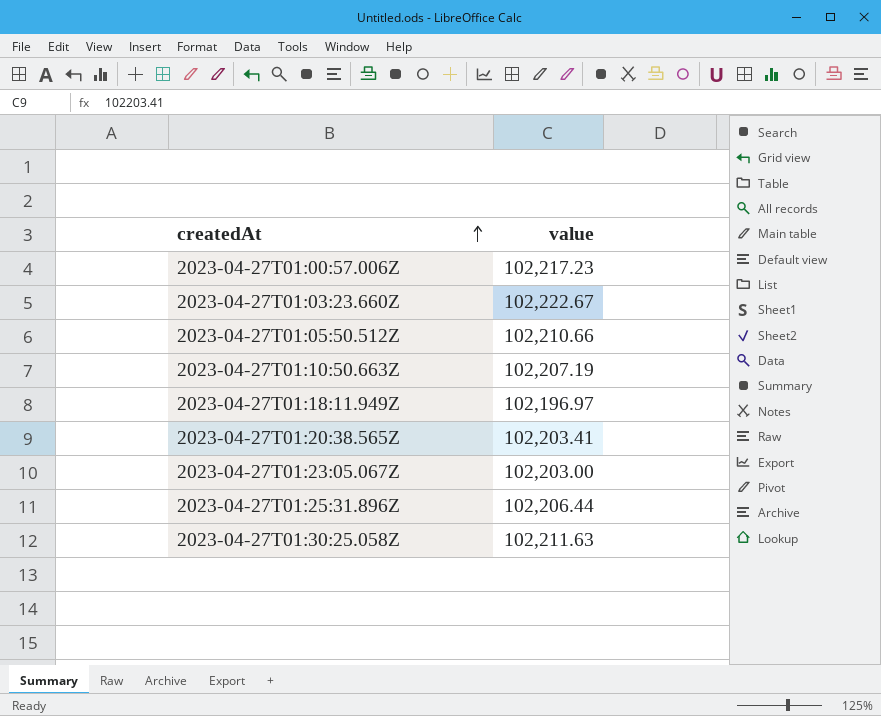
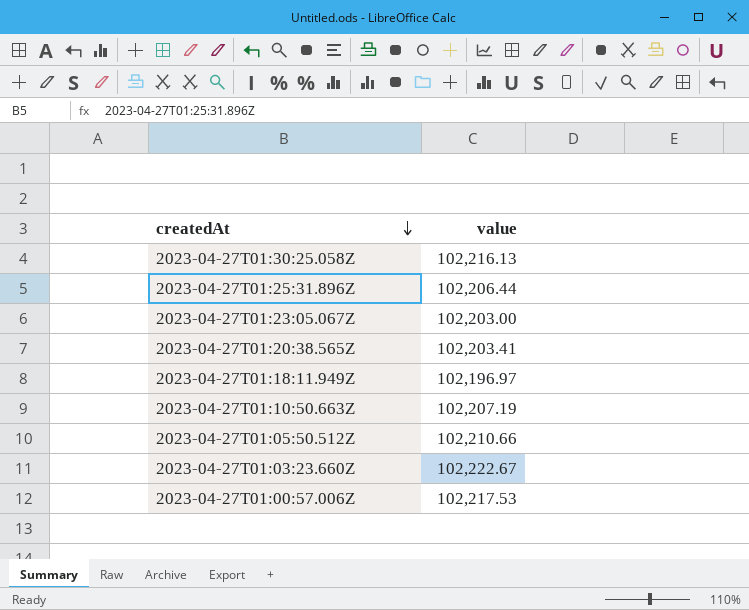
row order: createdAt ascending -> createdAt descending
2023-04-27T01:30:25.058Z | value: 102,211.63 -> 102,216.13
2023-04-27T01:00:57.006Z | value: 102,217.23 -> 102,217.53

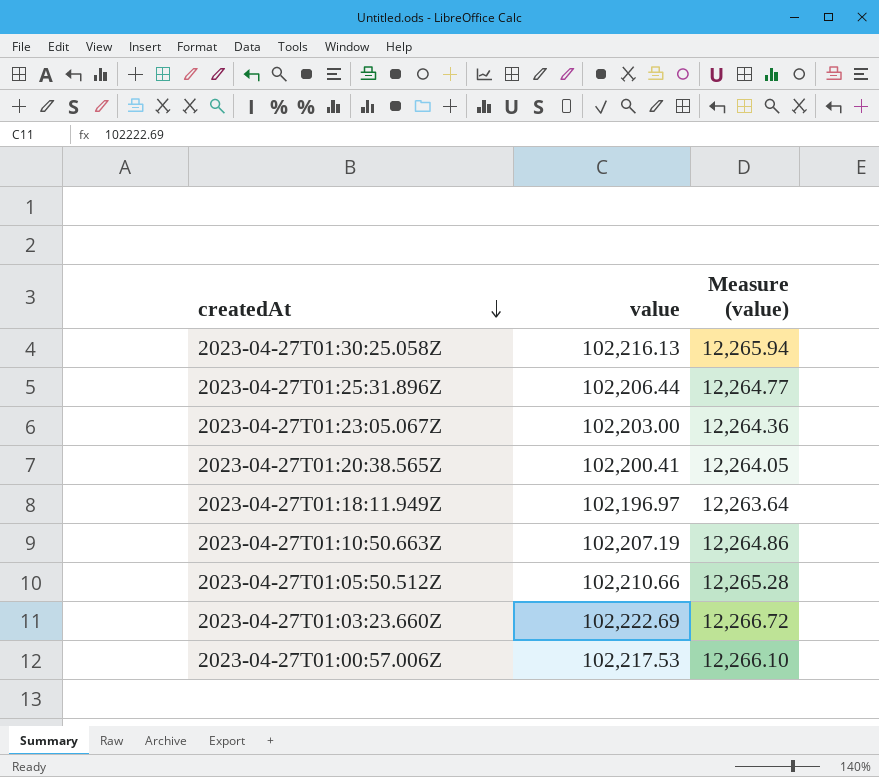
column Measure (value) | formula: none -> [value] * 0.12
2023-04-27T01:20:38.565Z | value: 102,203.41 -> 102,200.41
2023-04-27T01:03:23.660Z | value: 102,222.67 -> 102,222.69

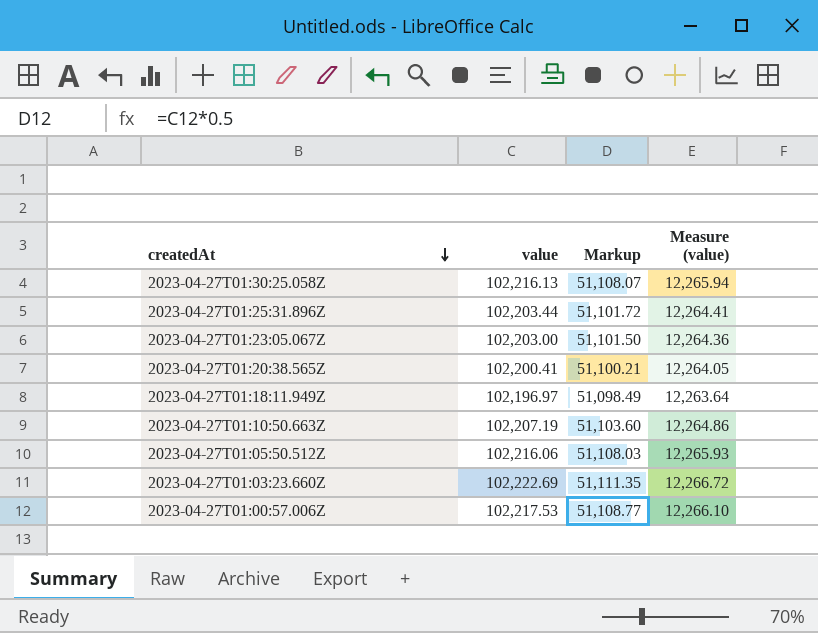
column Markup | formula: none -> [value] * 0.5
2023-04-27T01:25:31.896Z | value: 102,206.44 -> 102,203.44
2023-04-27T01:25:31.896Z | Measure (value): 12,264.77 -> 12,264.41
2023-04-27T01:05:50.512Z | value: 102,210.66 -> 102,216.06
2023-04-27T01:05:50.512Z | Measure (value): 12,265.28 -> 12,265.93

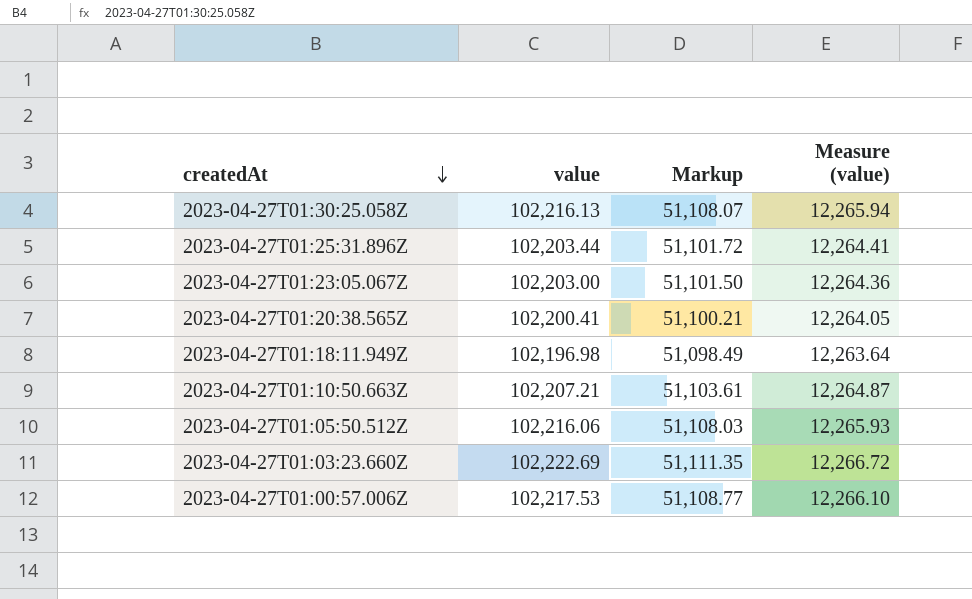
2023-04-27T01:18:11.949Z | value: 102,196.97 -> 102,196.98
2023-04-27T01:10:50.663Z | value: 102,207.19 -> 102,207.21
2023-04-27T01:10:50.663Z | Markup: 51,103.60 -> 51,103.61
2023-04-27T01:10:50.663Z | Measure (value): 12,264.86 -> 12,264.87

